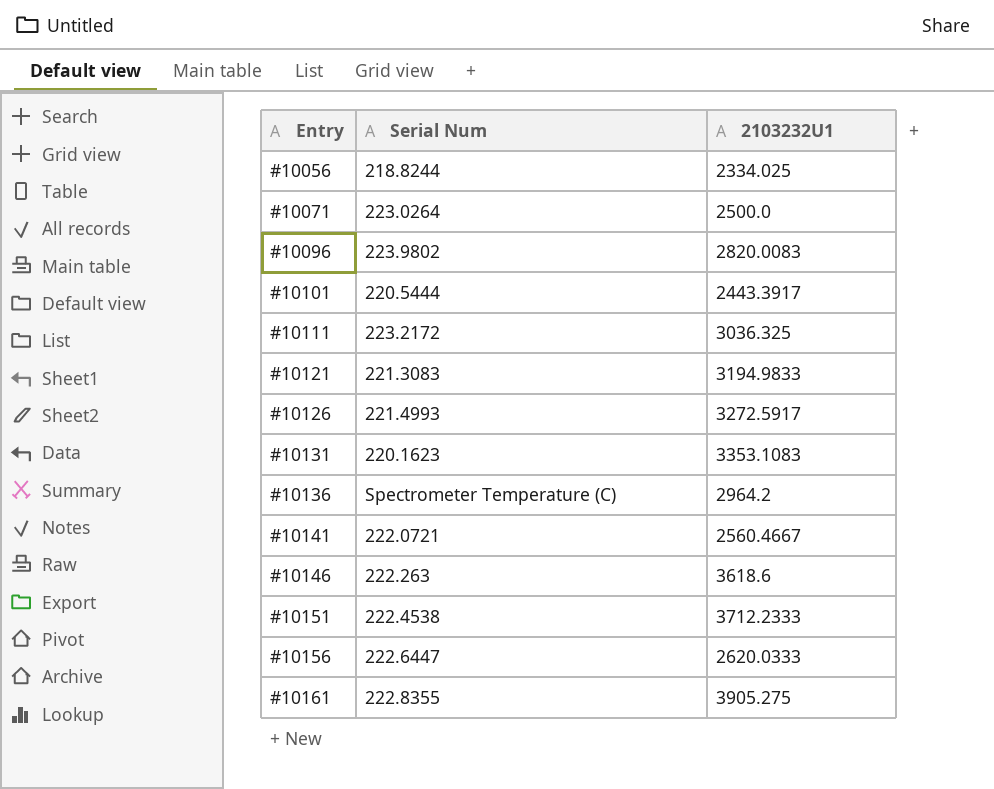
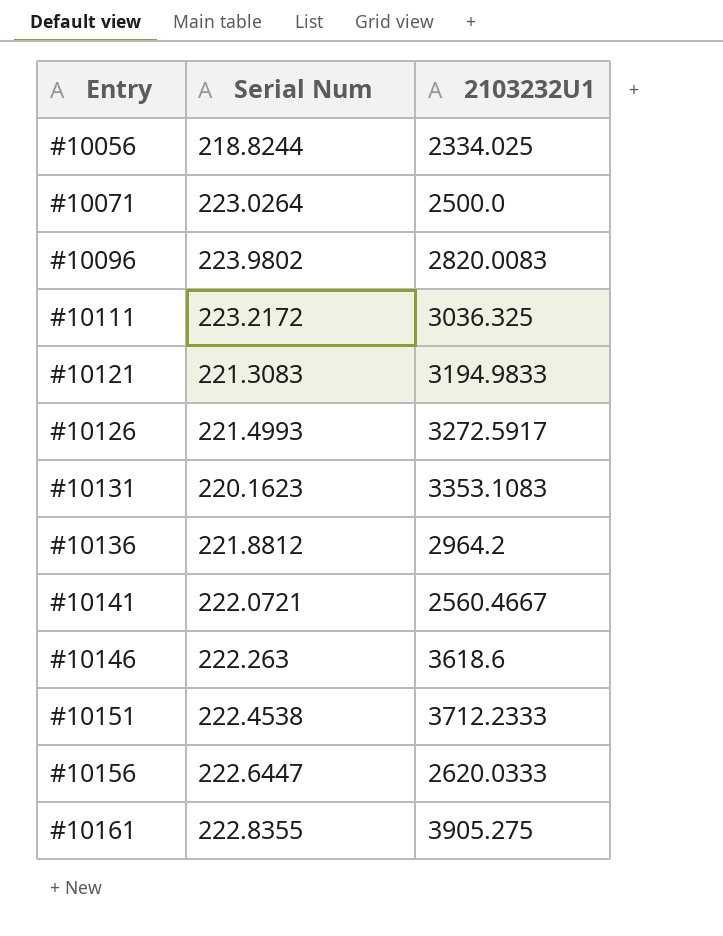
row #10101: 220.5444 | 2443.3917 -> none
#10136 | Serial Num: Spectrometer Temperature (C) -> 221.8812

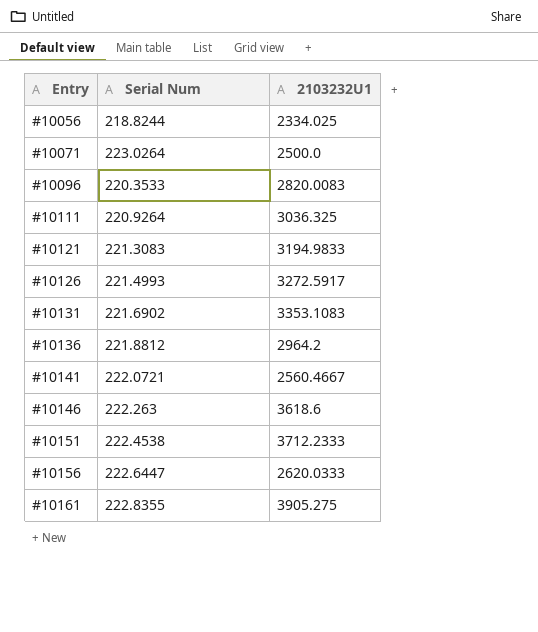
#10096 | Serial Num: 223.9802 -> 220.3533
#10111 | Serial Num: 223.2172 -> 220.9264
#10131 | Serial Num: 220.1623 -> 221.6902

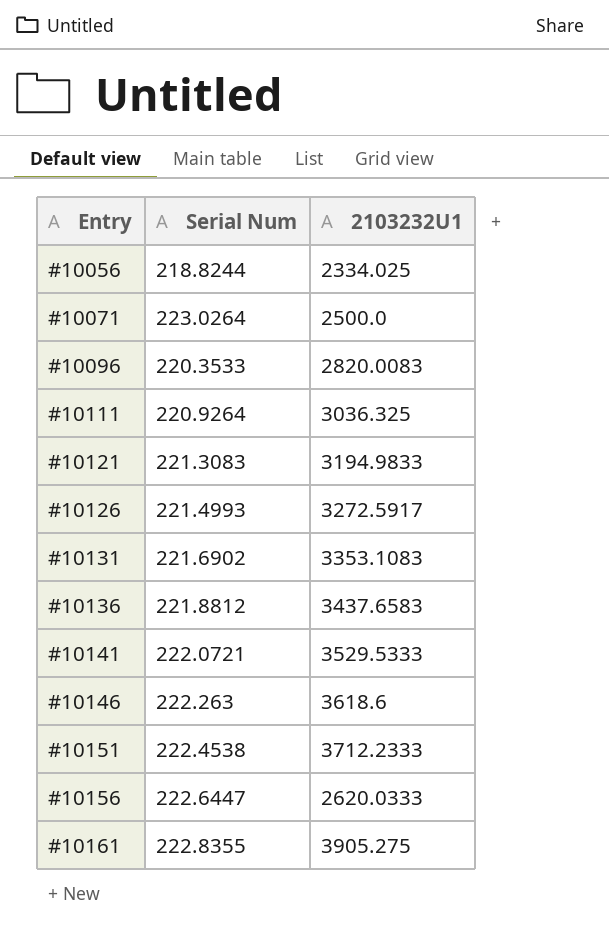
#10136 | 2103232U1: 2964.2 -> 3437.6583
#10141 | 2103232U1: 2560.4667 -> 3529.5333

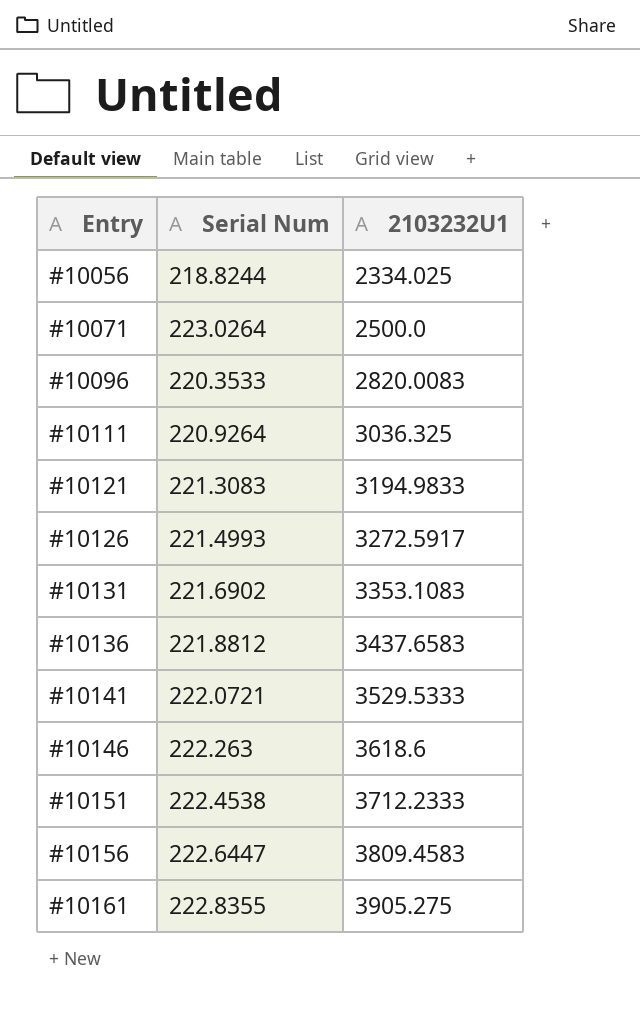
#10156 | 2103232U1: 2620.0333 -> 3809.4583

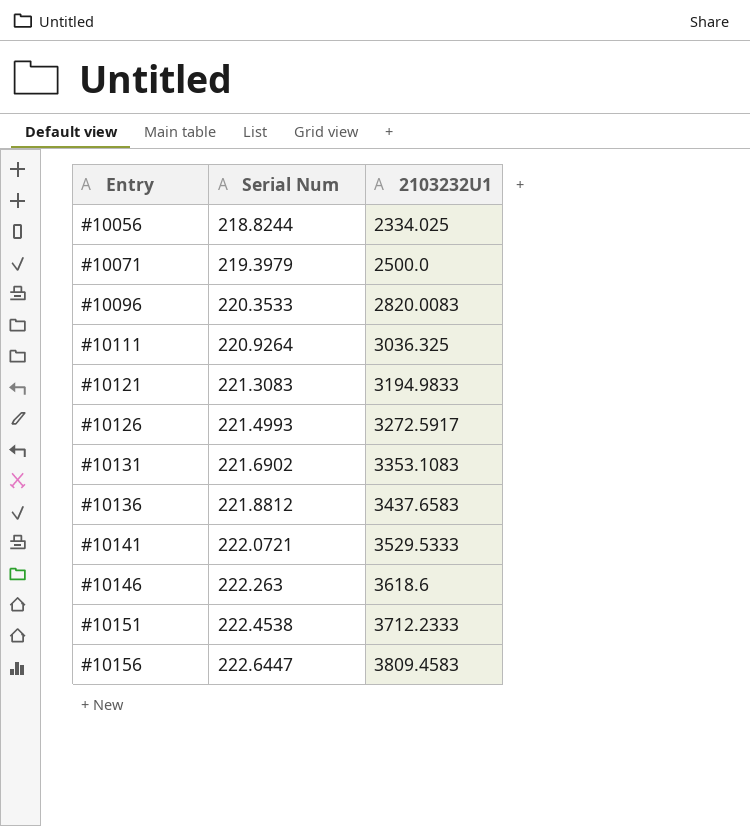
row #10161: 222.8355 | 3905.275 -> none
#10071 | Serial Num: 223.0264 -> 219.3979

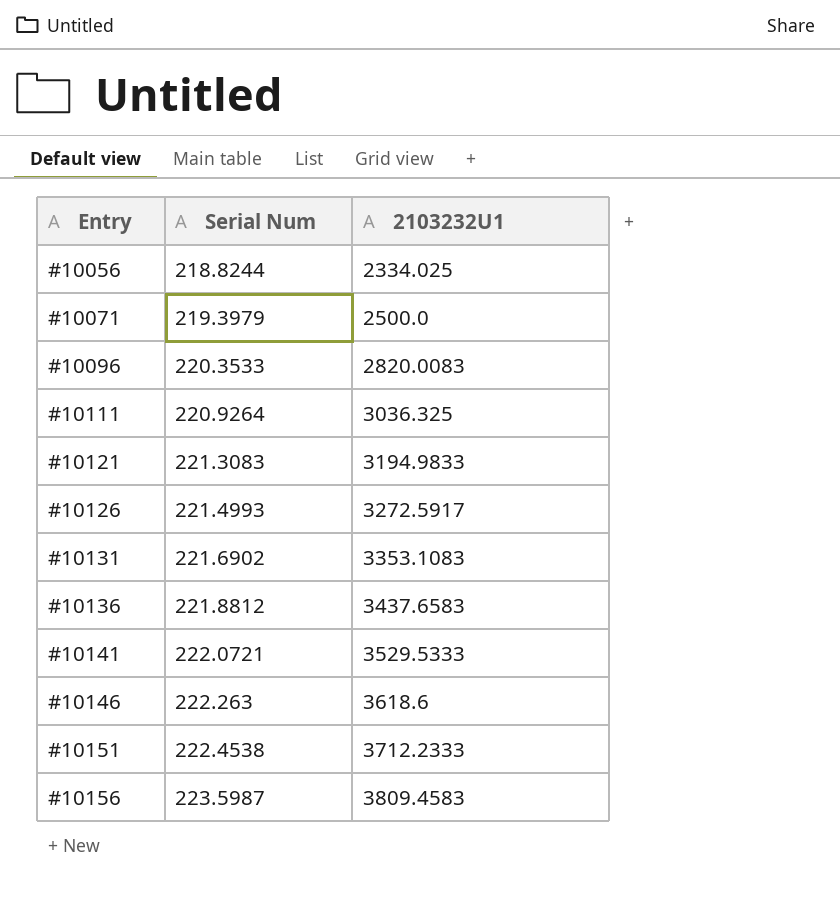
#10156 | Serial Num: 222.6447 -> 223.5987

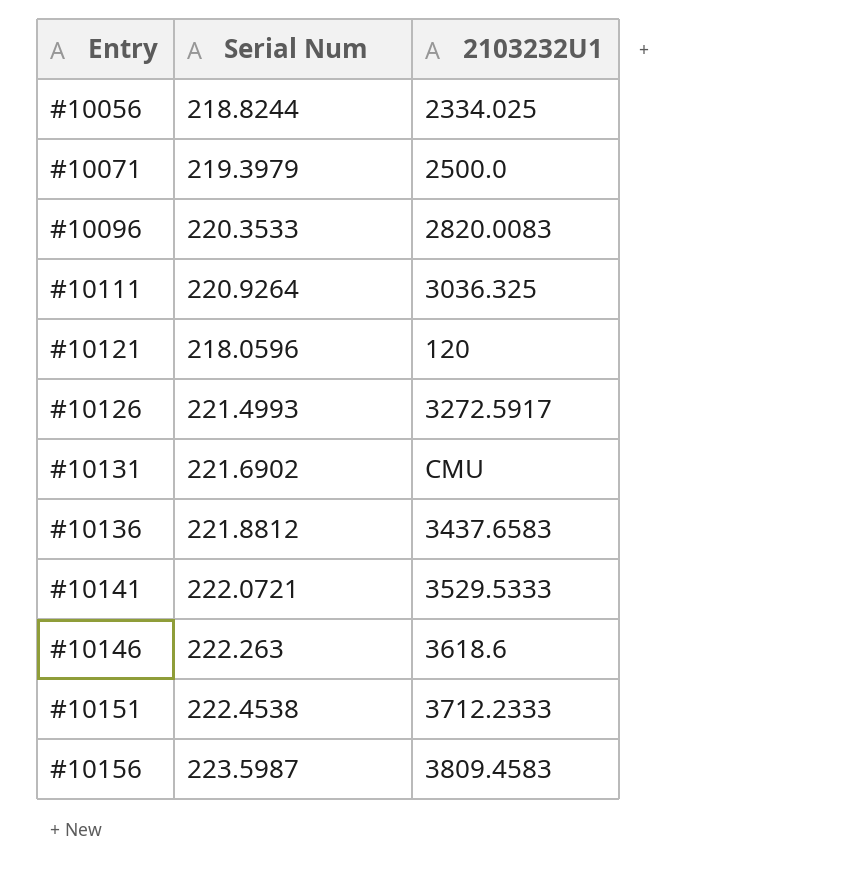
#10121 | Serial Num: 221.3083 -> 218.0596
#10121 | 2103232U1: 3194.9833 -> 120
#10131 | 2103232U1: 3353.1083 -> CMU

